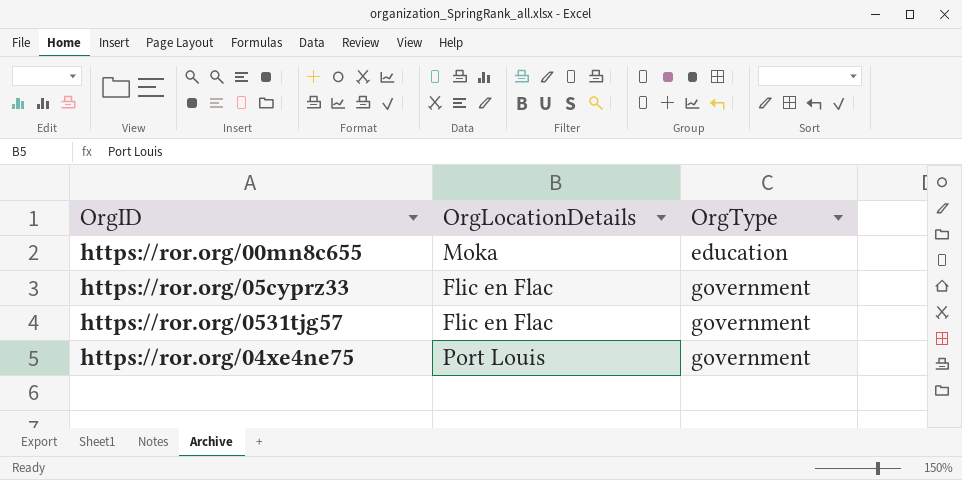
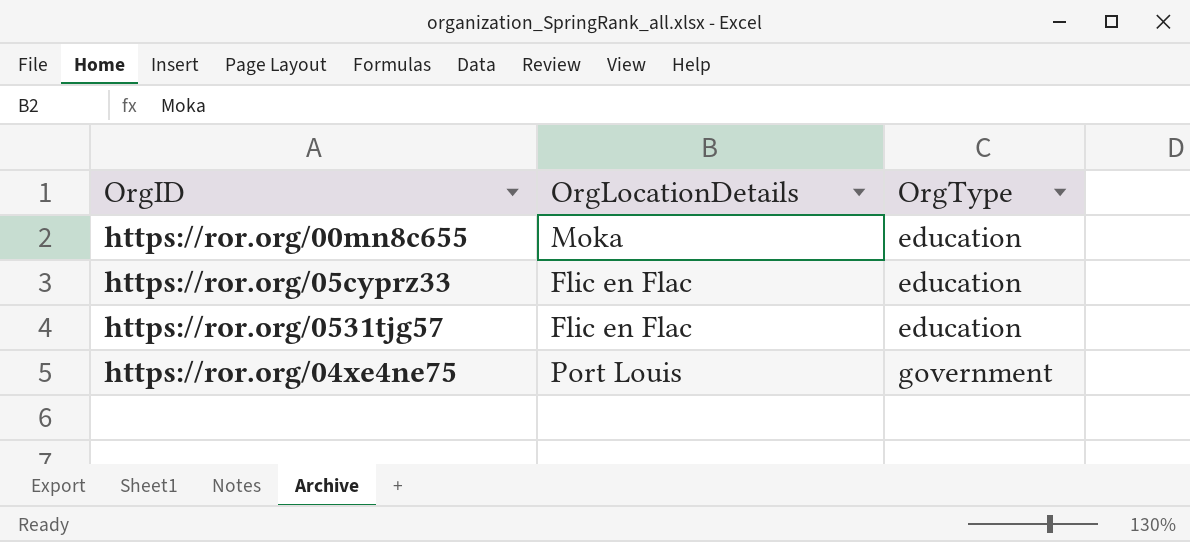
https://ror.org/05cyprz33 | OrgType: government -> education
https://ror.org/0531tjg57 | OrgType: government -> education

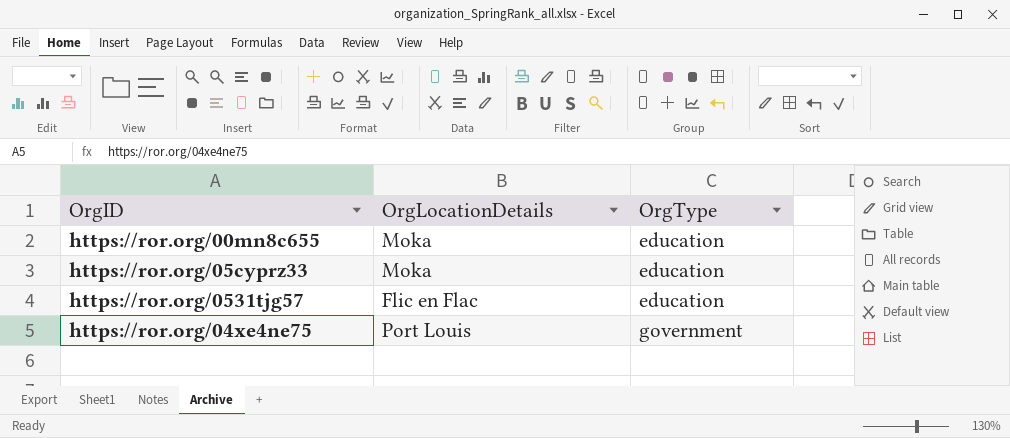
https://ror.org/05cyprz33 | OrgLocationDetails: Flic en Flac -> Moka

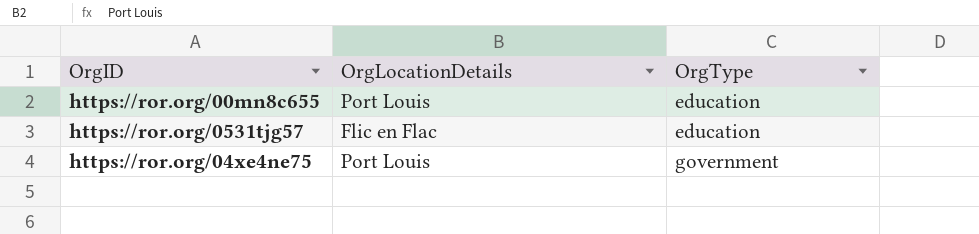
row https://ror.org/05cyprz33: Moka | education -> none
https://ror.org/00mn8c655 | OrgLocationDetails: Moka -> Port Louis

